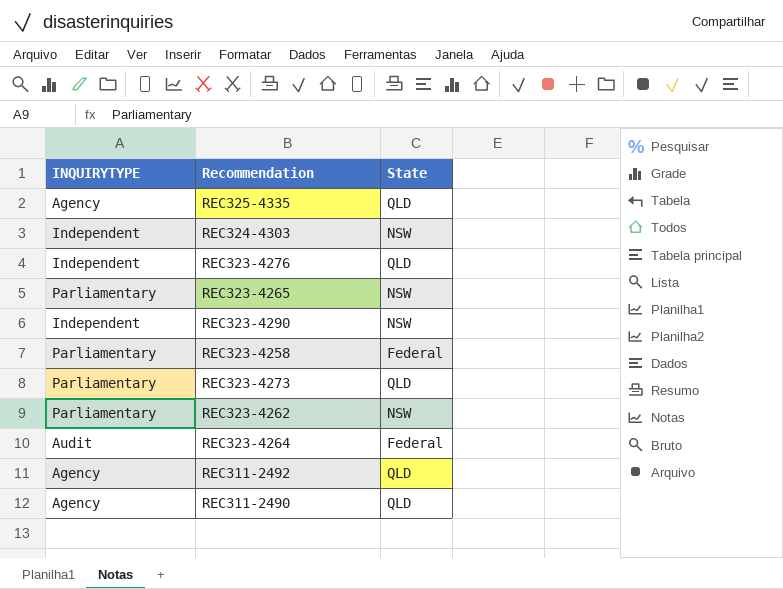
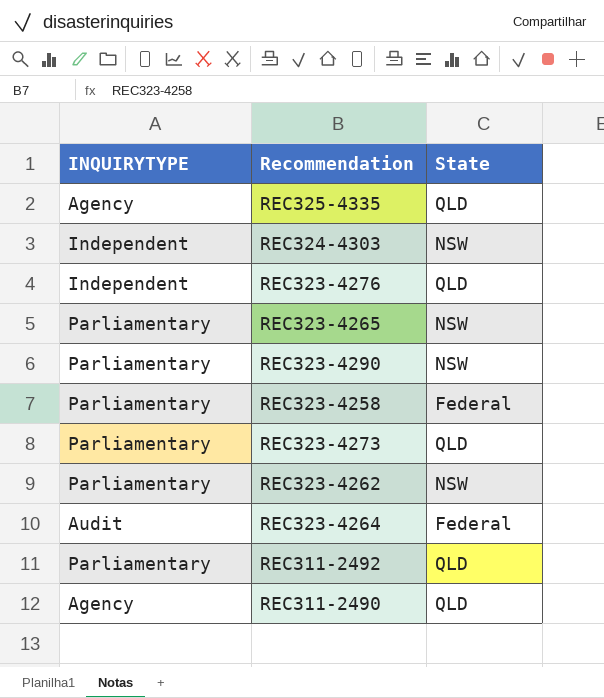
REC323-4290 | INQUIRYTYPE: Independent -> Parliamentary
REC311-2492 | INQUIRYTYPE: Agency -> Parliamentary

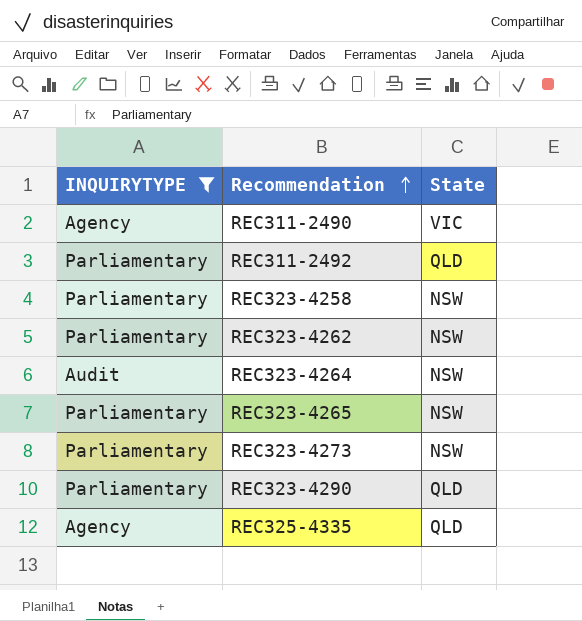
filter: none -> INQUIRYTYPE != Independent
row order: none -> Recommendation ascending
REC311-2490 | State: QLD -> VIC
REC323-4258 | State: Federal -> NSW
REC323-4264 | State: Federal -> NSW
REC323-4273 | State: QLD -> NSW
REC323-4290 | State: NSW -> QLD

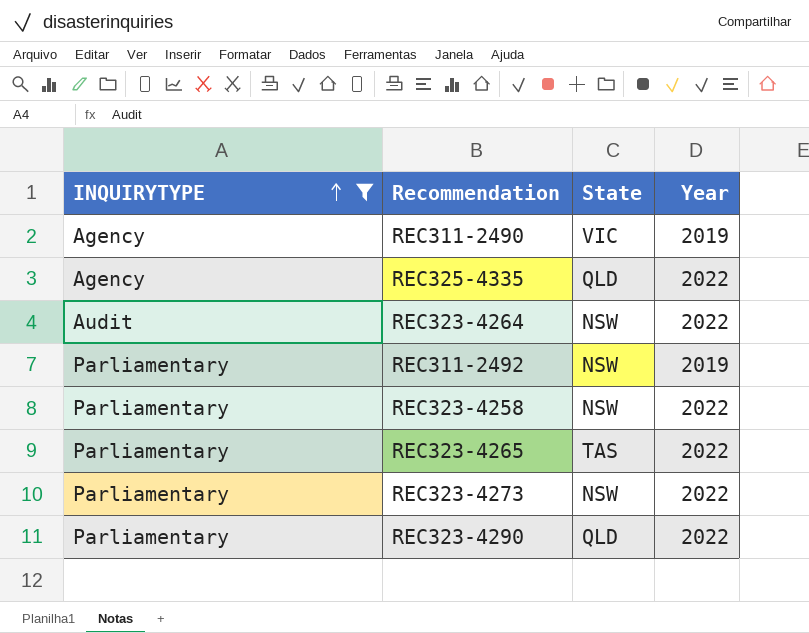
row order: Recommendation ascending -> INQUIRYTYPE ascending
column Year | position: none -> 4
row REC323-4262: Parliamentary | NSW -> none
REC311-2492 | State: QLD -> NSW
REC323-4265 | State: NSW -> TAS

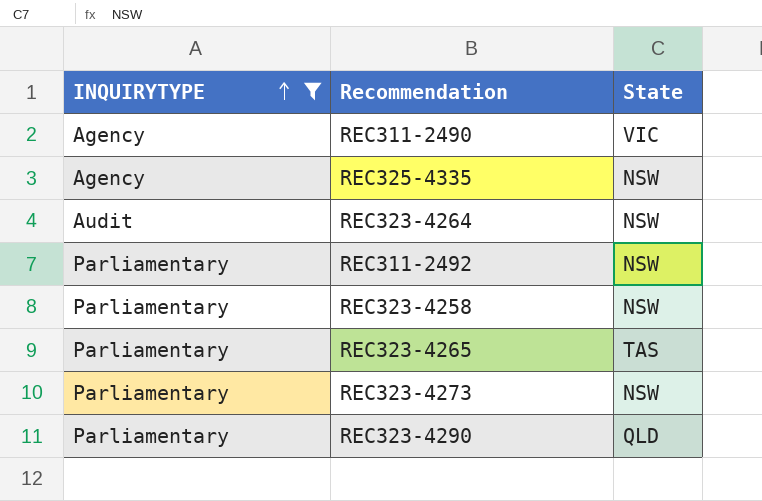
column Year | position: 4 -> none
REC325-4335 | State: QLD -> NSW

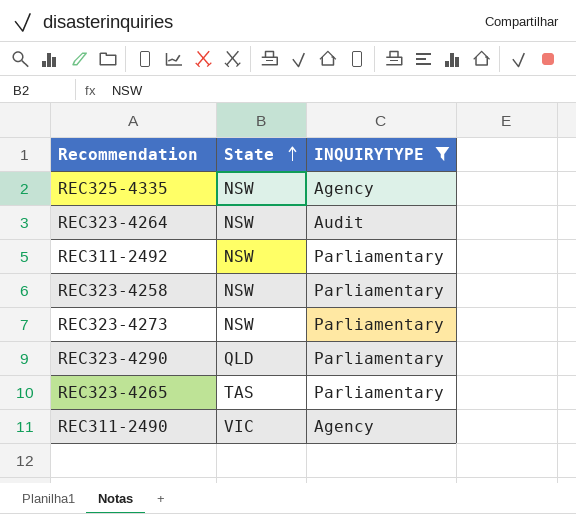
row order: INQUIRYTYPE ascending -> State ascending
column INQUIRYTYPE | position: 1 -> 3

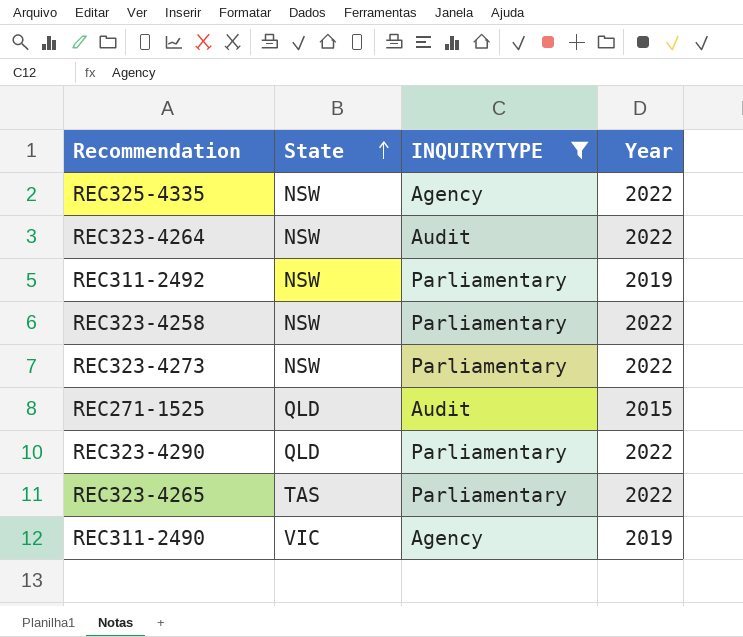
column Year | position: none -> 4
row REC271-1525: none -> QLD | Audit | 2015

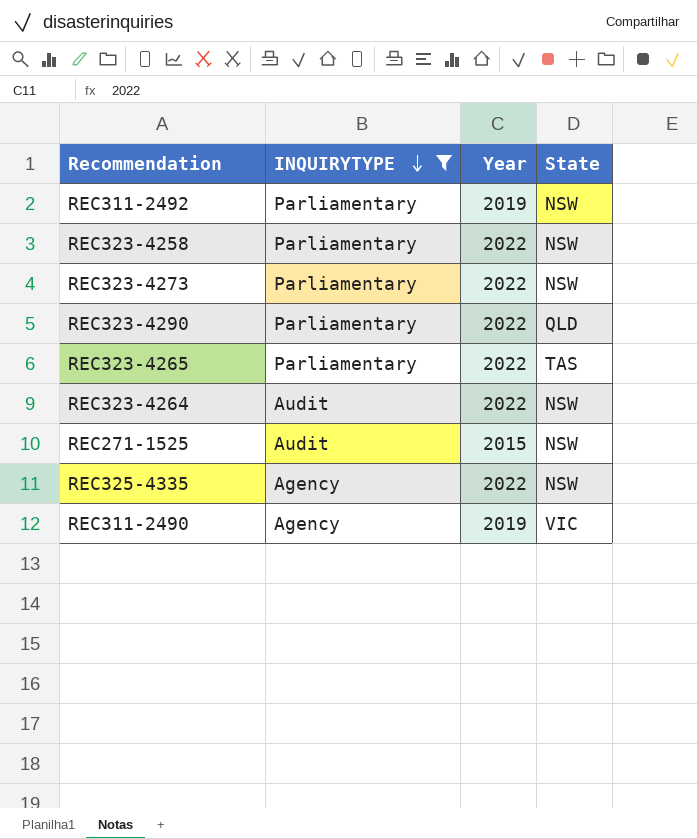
row order: State ascending -> INQUIRYTYPE descending
column State | position: 2 -> 4
REC271-1525 | State: QLD -> NSW

